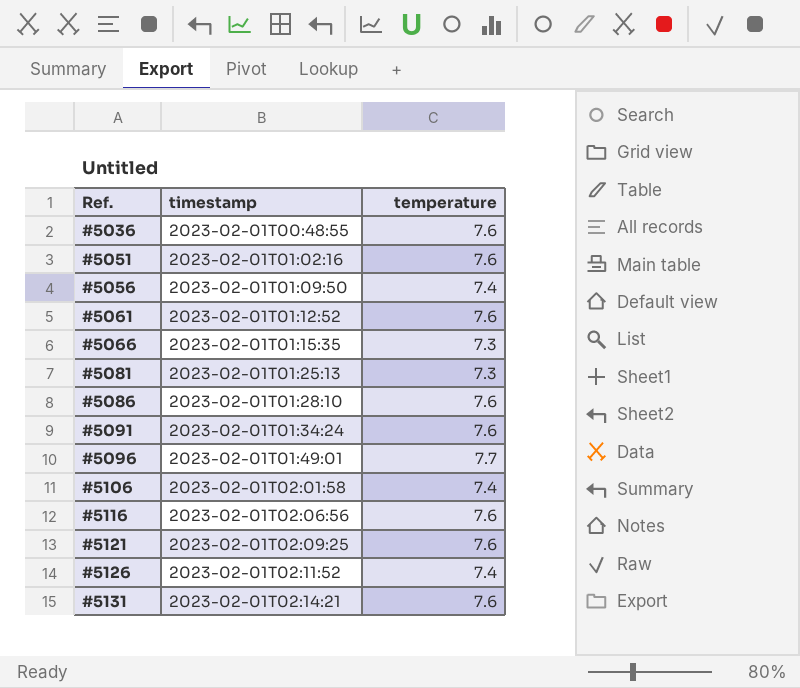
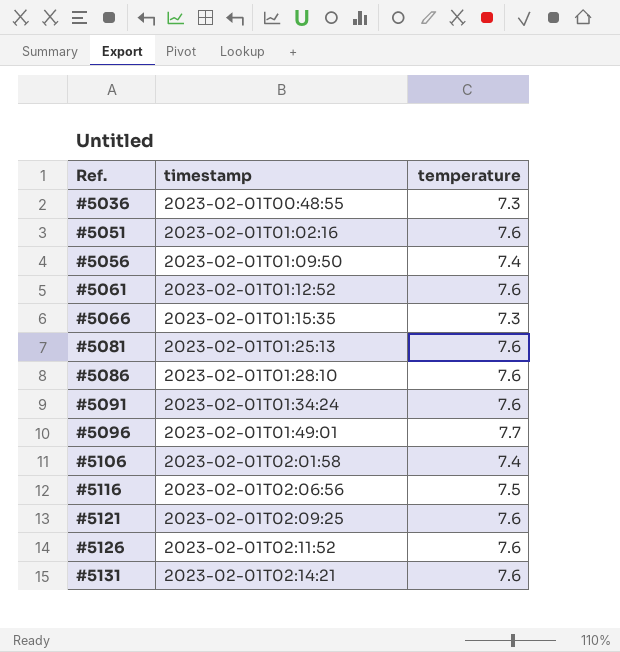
#5036 | temperature: 7.6 -> 7.3
#5081 | temperature: 7.3 -> 7.6
#5116 | temperature: 7.6 -> 7.5
#5126 | temperature: 7.4 -> 7.6

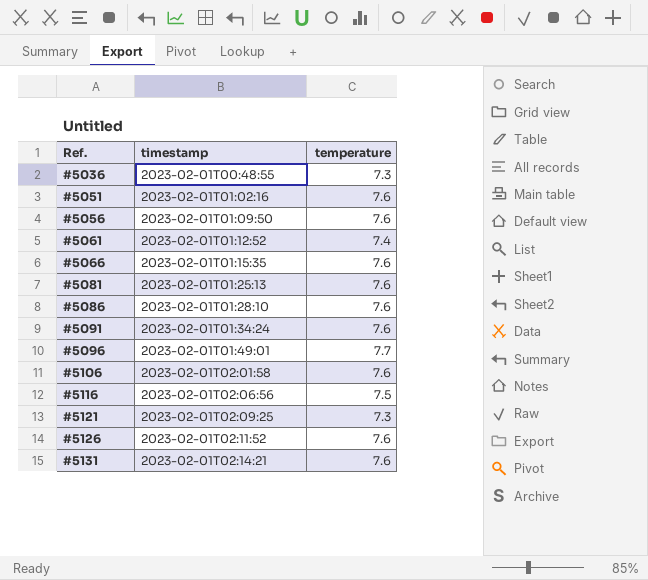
#5056 | temperature: 7.4 -> 7.6
#5061 | temperature: 7.6 -> 7.4
#5066 | temperature: 7.3 -> 7.6
#5106 | temperature: 7.4 -> 7.6
#5121 | temperature: 7.6 -> 7.3

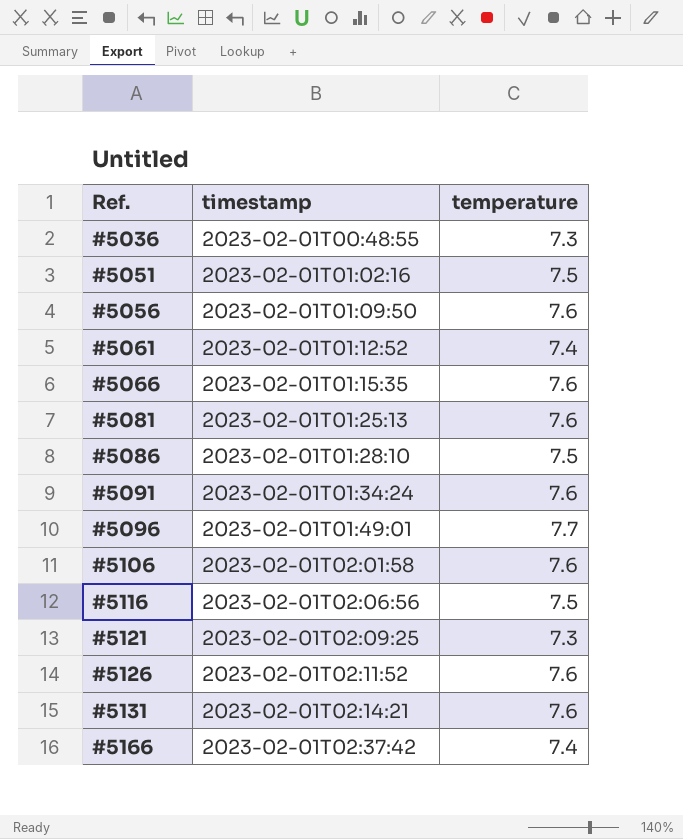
#5051 | temperature: 7.6 -> 7.5
#5086 | temperature: 7.6 -> 7.5
row #5166: none -> 2023-02-01T02:37:42 | 7.4

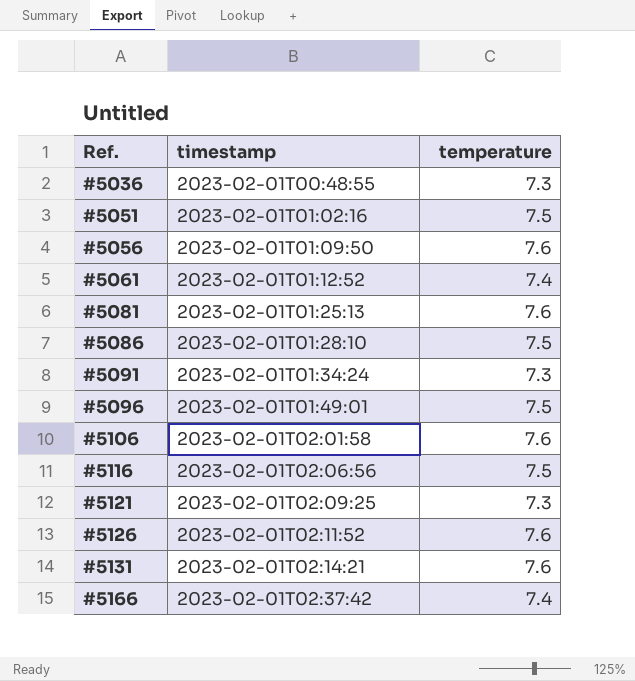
row #5066: 2023-02-01T01:15:35 | 7.6 -> none
#5091 | temperature: 7.6 -> 7.3
#5096 | temperature: 7.7 -> 7.5

